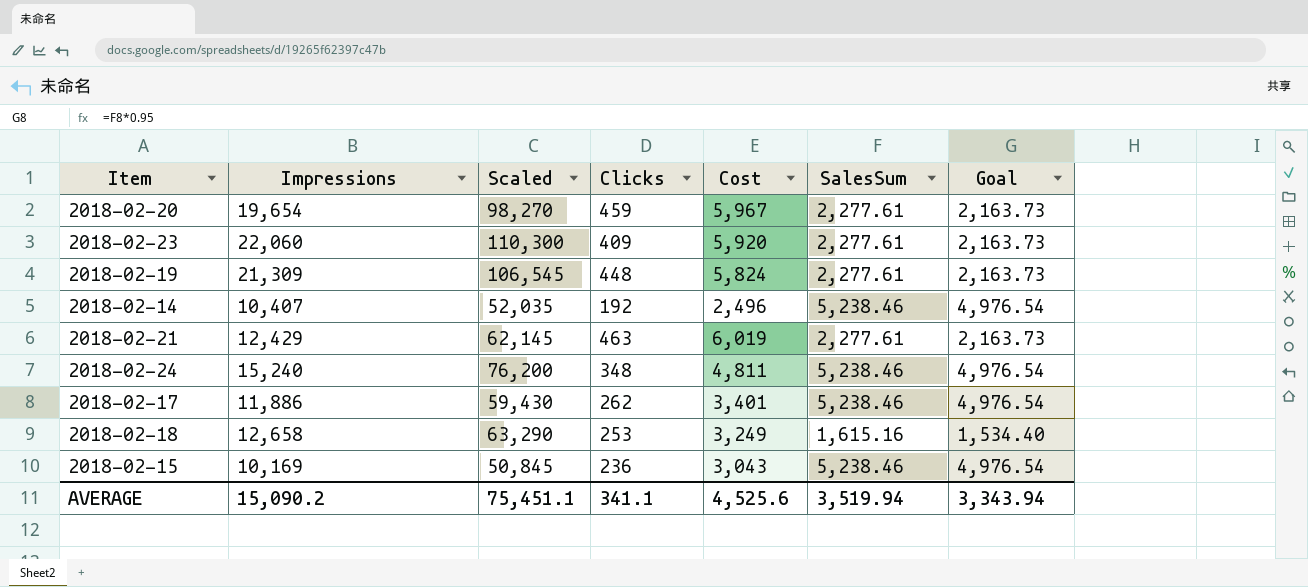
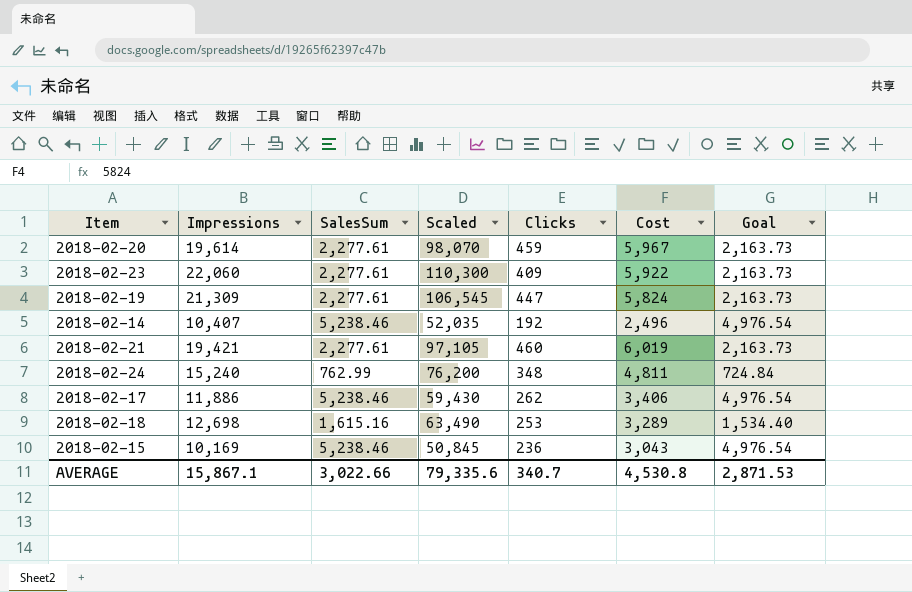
column SalesSum | position: 6 -> 3
2018-02-20 | Impressions: 19,654 -> 19,614
2018-02-20 | Scaled: 98,270 -> 98,070
2018-02-23 | Cost: 5,920 -> 5,922
2018-02-19 | Clicks: 448 -> 447
2018-02-21 | Impressions: 12,429 -> 19,421
2018-02-21 | Scaled: 62,145 -> 97,105
2018-02-21 | Clicks: 463 -> 460
2018-02-24 | SalesSum: 5,238.46 -> 762.99
2018-02-24 | Goal: 4,976.54 -> 724.84
2018-02-17 | Cost: 3,401 -> 3,406
2018-02-18 | Impressions: 12,658 -> 12,698
2018-02-18 | Scaled: 63,290 -> 63,490
2018-02-18 | Cost: 3,249 -> 3,289
AVERAGE | Impressions: 15,090.2 -> 15,867.1
AVERAGE | SalesSum: 3,519.94 -> 3,022.66
AVERAGE | Scaled: 75,451.1 -> 79,335.6
AVERAGE | Clicks: 341.1 -> 340.7
AVERAGE | Cost: 4,525.6 -> 4,530.8
AVERAGE | Goal: 3,343.94 -> 2,871.53

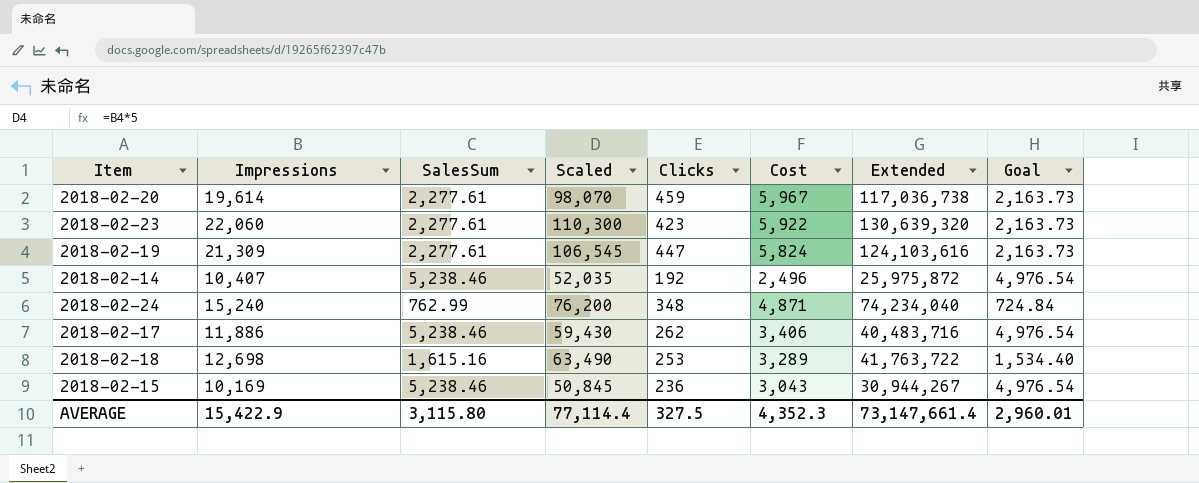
column Extended | formula: none -> [Impressions] * [Cost]
row 2018-02-21: 19,421 | 2,277.61 | 97,105 | 460 | 6,019 | 2,163.73 -> none
2018-02-23 | Clicks: 409 -> 423
2018-02-24 | Cost: 4,811 -> 4,871
AVERAGE | Impressions: 15,867.1 -> 15,422.9
AVERAGE | SalesSum: 3,022.66 -> 3,115.80
AVERAGE | Scaled: 79,335.6 -> 77,114.4
AVERAGE | Clicks: 340.7 -> 327.5
AVERAGE | Cost: 4,530.8 -> 4,352.3
AVERAGE | Goal: 2,871.53 -> 2,960.01

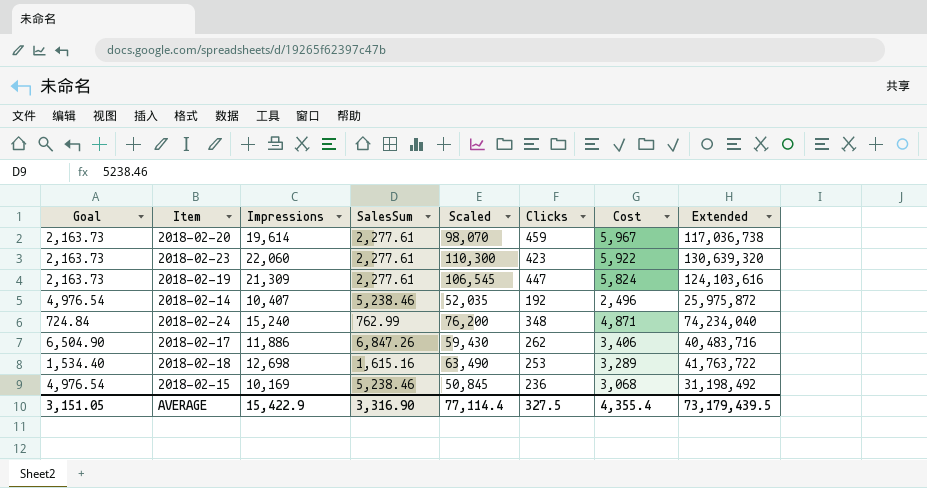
column Goal | position: 8 -> 1
2018-02-17 | Goal: 4,976.54 -> 6,504.90
2018-02-17 | SalesSum: 5,238.46 -> 6,847.26
2018-02-15 | Cost: 3,043 -> 3,068
2018-02-15 | Extended: 30,944,267 -> 31,198,492
AVERAGE | Goal: 2,960.01 -> 3,151.05
AVERAGE | SalesSum: 3,115.80 -> 3,316.90
AVERAGE | Cost: 4,352.3 -> 4,355.4
AVERAGE | Extended: 73,147,661.4 -> 73,179,439.5

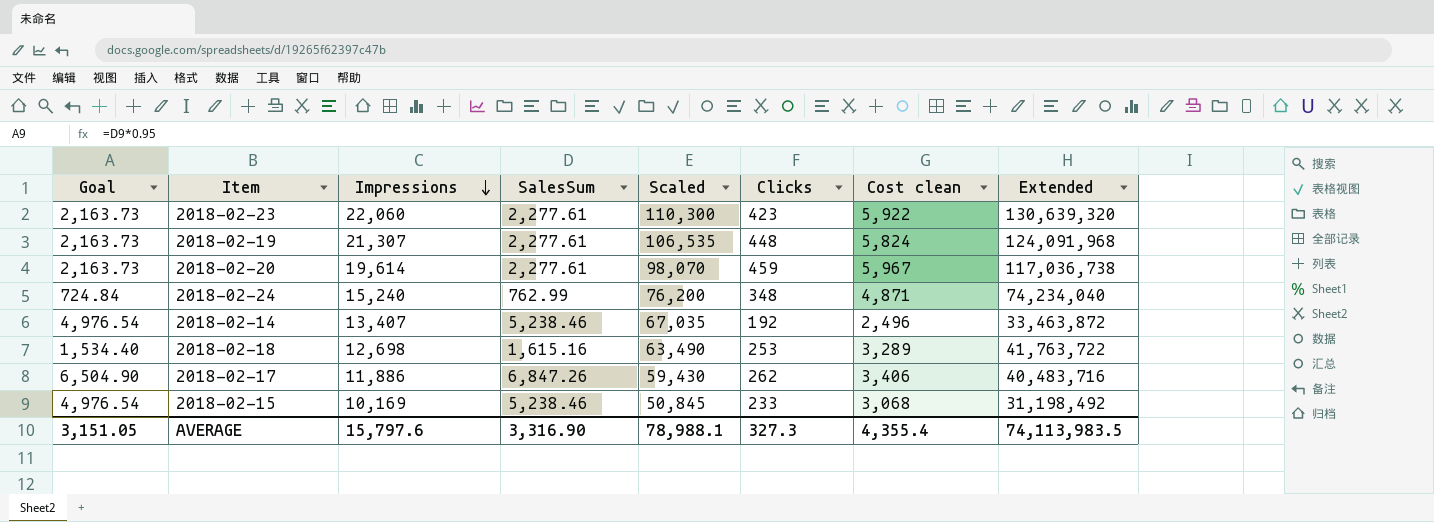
row order: none -> Impressions descending
column name: Cost -> Cost clean
2018-02-19 | Impressions: 21,309 -> 21,307
2018-02-19 | Scaled: 106,545 -> 106,535
2018-02-19 | Clicks: 447 -> 448
2018-02-19 | Extended: 124,103,616 -> 124,091,968
2018-02-14 | Impressions: 10,407 -> 13,407
2018-02-14 | Scaled: 52,035 -> 67,035
2018-02-14 | Extended: 25,975,872 -> 33,463,872
2018-02-15 | Clicks: 236 -> 233
AVERAGE | Impressions: 15,422.9 -> 15,797.6
AVERAGE | Scaled: 77,114.4 -> 78,988.1
AVERAGE | Clicks: 327.5 -> 327.3
AVERAGE | Extended: 73,179,439.5 -> 74,113,983.5

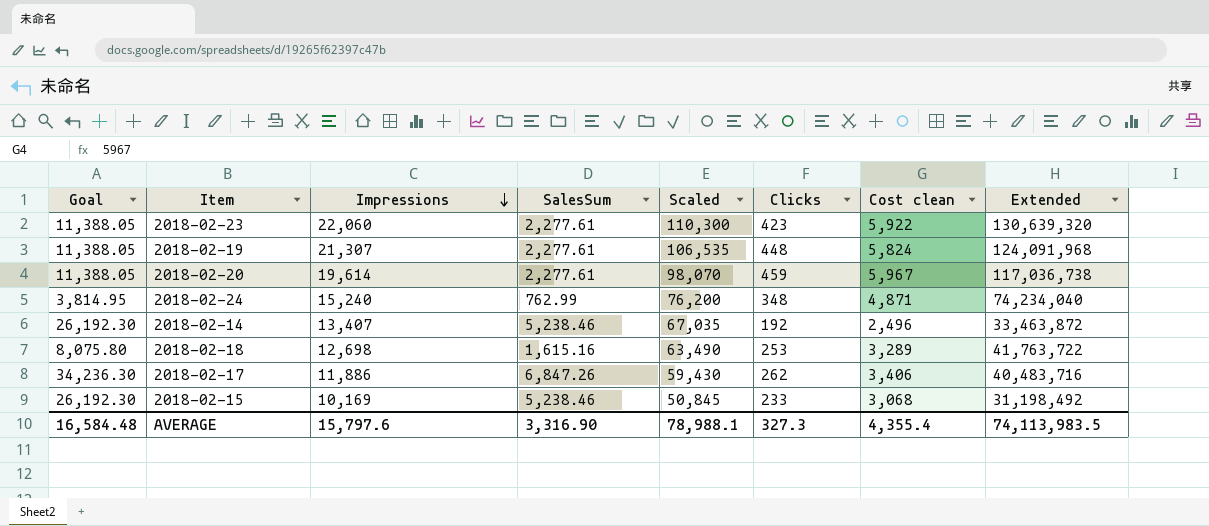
column Goal | formula: [SalesSum] * 0.95 -> [SalesSum] * 5
AVERAGE | Goal: 3,151.05 -> 16,584.48

